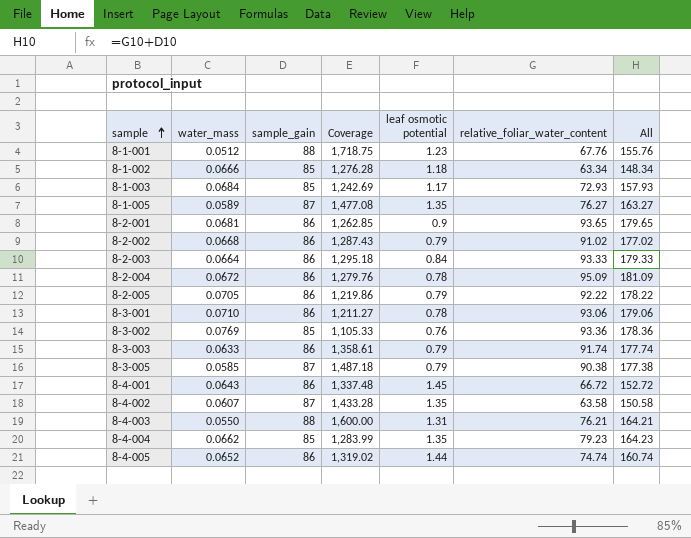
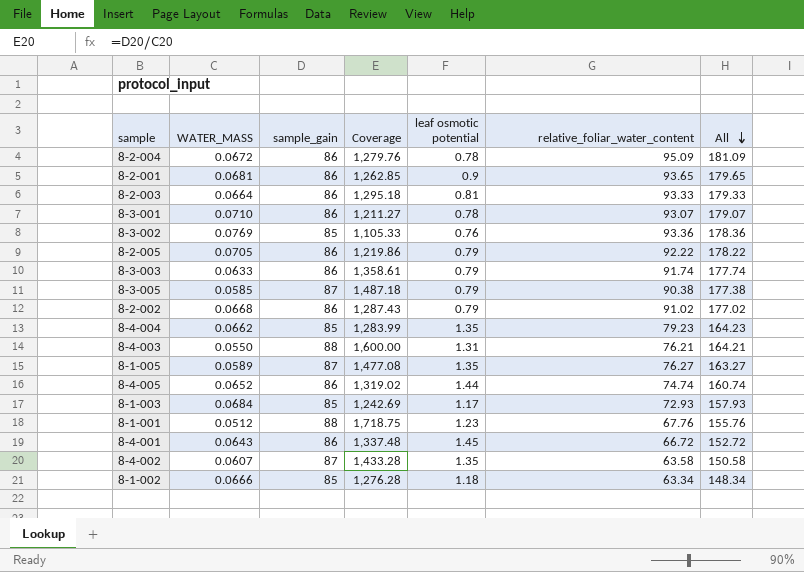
row order: sample ascending -> All descending
column name: water_mass -> WATER_MASS
8-2-003 | leaf osmotic potential: 0.84 -> 0.81
8-3-001 | relative_foliar_water_content: 93.06 -> 93.07
8-3-001 | All: 179.06 -> 179.07

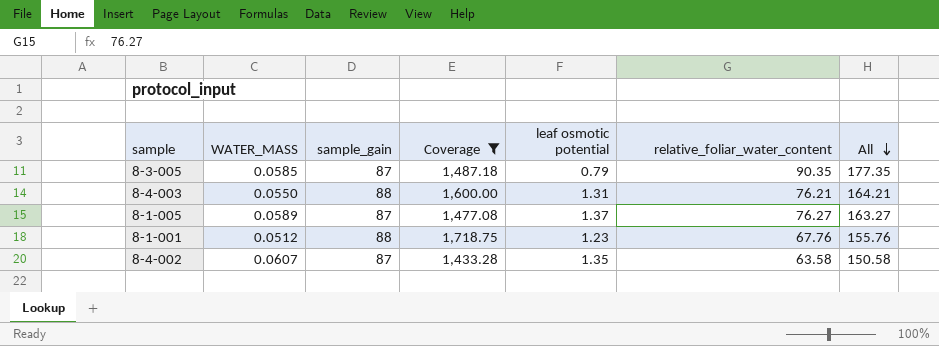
filter: none -> Coverage >= 1,433.28
8-3-005 | relative_foliar_water_content: 90.38 -> 90.35
8-3-005 | All: 177.38 -> 177.35
8-1-005 | leaf osmotic potential: 1.35 -> 1.37

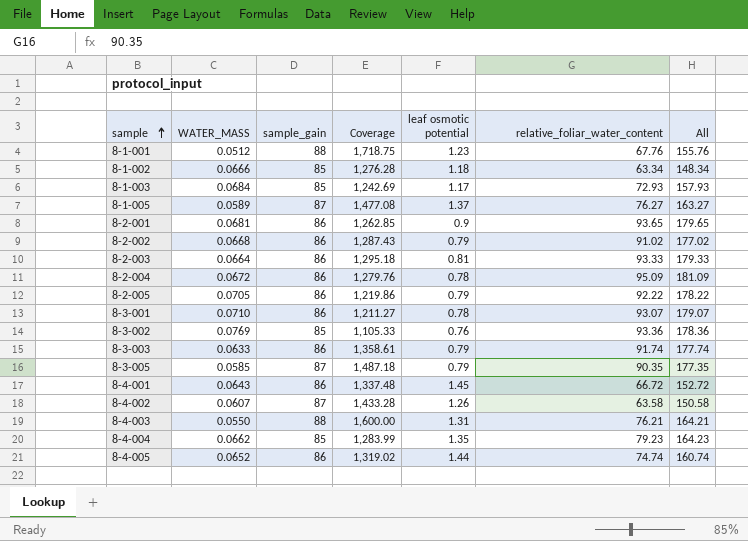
filter: Coverage >= 1,433.28 -> none
row order: All descending -> sample ascending
8-4-002 | leaf osmotic potential: 1.35 -> 1.26

